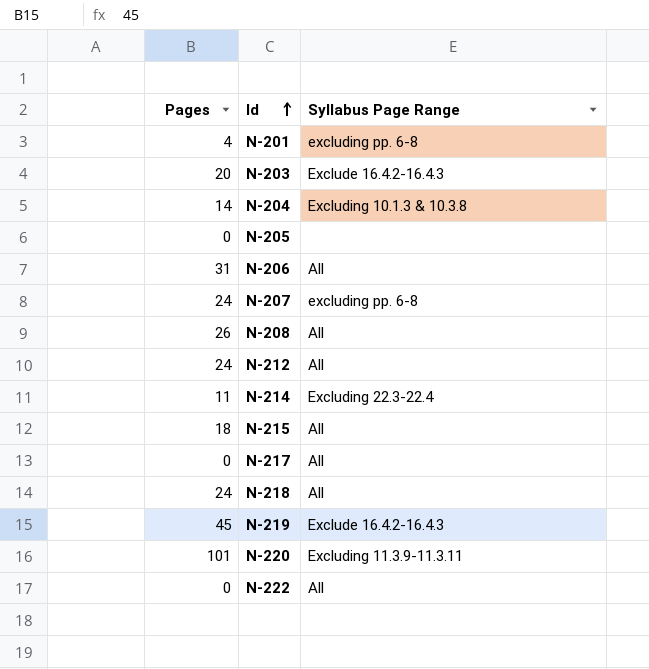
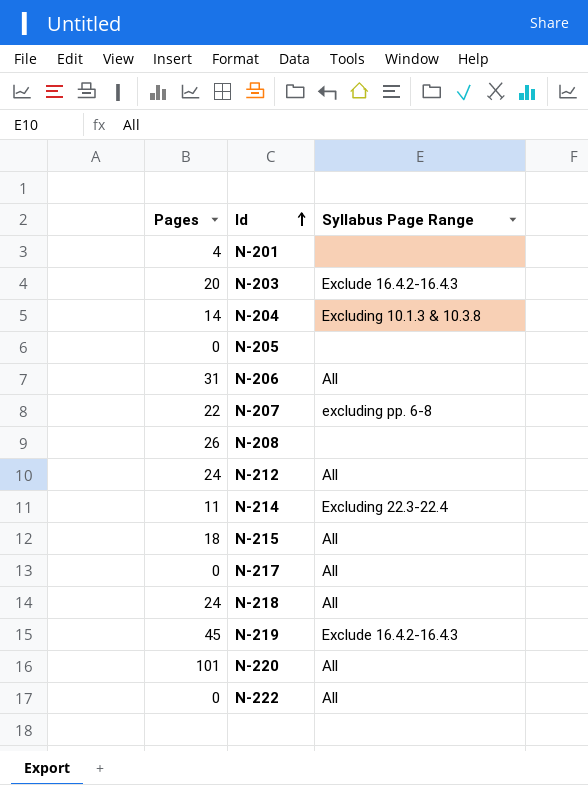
N-201 | Syllabus Page Range: excluding pp. 6-8 -> none
N-207 | Pages: 24 -> 22
N-208 | Syllabus Page Range: All -> none
N-220 | Syllabus Page Range: Excluding 11.3.9-11.3.11 -> All

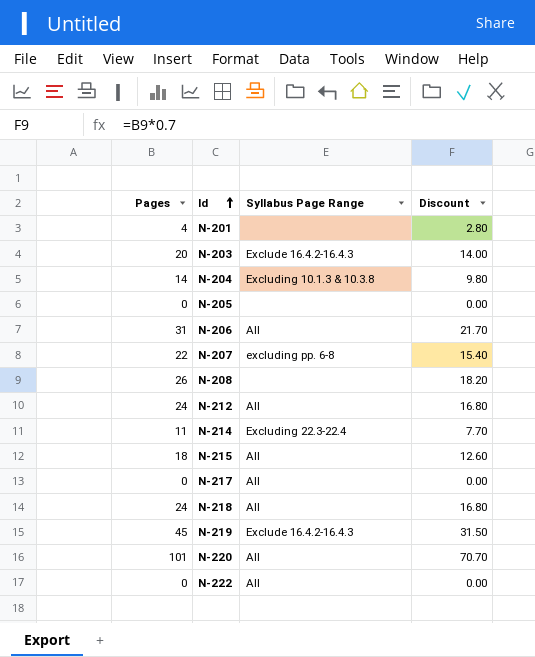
column Discount | formula: none -> [Pages] * 0.7

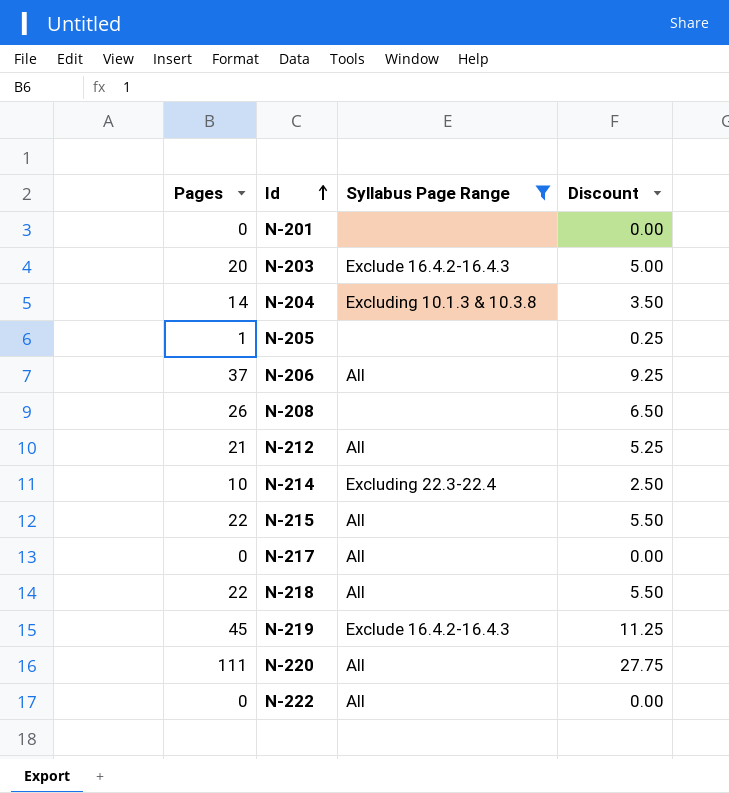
filter: none -> Syllabus Page Range != excluding pp. 6-8
column Discount | formula: [Pages] * 0.7 -> [Pages] * 0.25
N-201 | Pages: 4 -> 0
N-205 | Pages: 0 -> 1
N-206 | Pages: 31 -> 37
N-212 | Pages: 24 -> 21
N-214 | Pages: 11 -> 10
N-215 | Pages: 18 -> 22
N-218 | Pages: 24 -> 22
N-220 | Pages: 101 -> 111

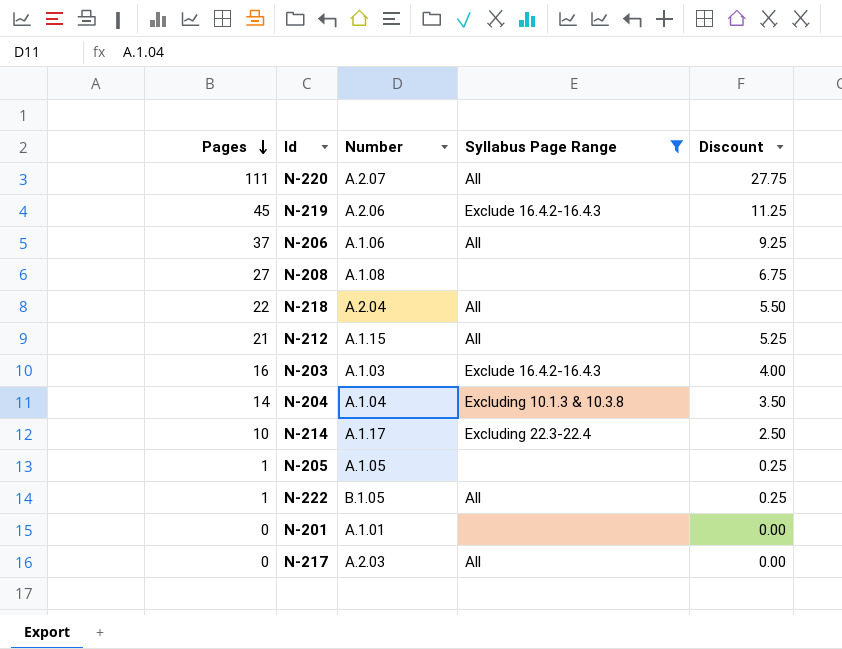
row order: Id ascending -> Pages descending
column Number | position: none -> 3
row N-215: 22 | All | 5.50 -> none
N-208 | Pages: 26 -> 27
N-208 | Discount: 6.50 -> 6.75
N-203 | Pages: 20 -> 16
N-203 | Discount: 5.00 -> 4.00
N-222 | Pages: 0 -> 1
N-222 | Discount: 0.00 -> 0.25

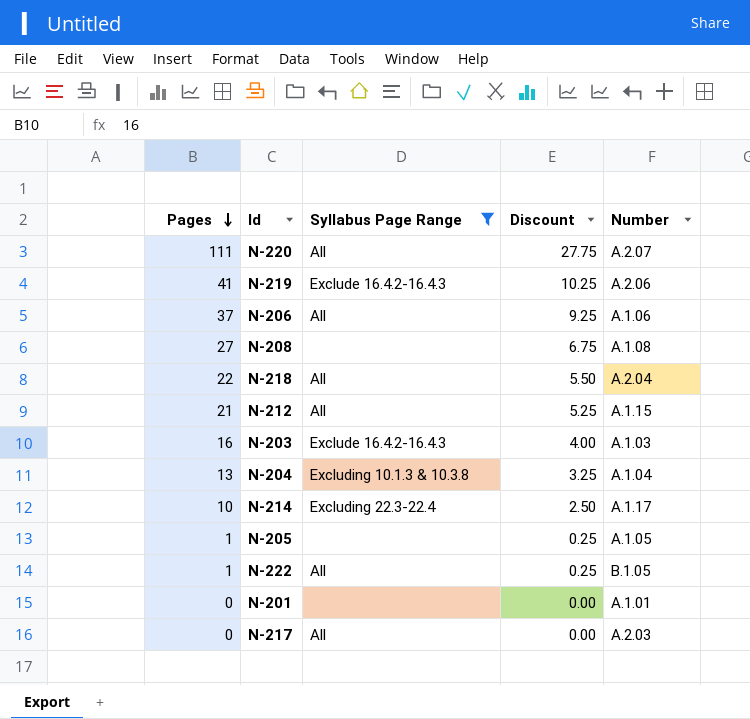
column Number | position: 3 -> 5
N-219 | Pages: 45 -> 41
N-219 | Discount: 11.25 -> 10.25
N-204 | Pages: 14 -> 13
N-204 | Discount: 3.50 -> 3.25

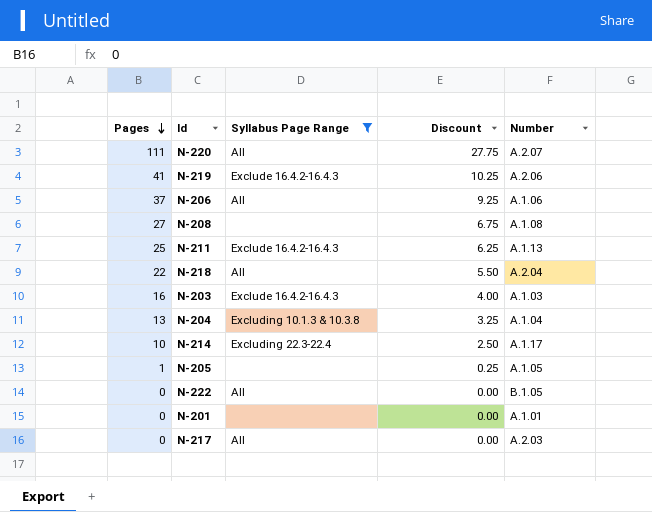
row N-212: 21 | All | 5.25 | A.1.15 -> none
row N-211: none -> 25 | Exclude 16.4.2-16.4.3 | 6.25 | A.1.13
N-222 | Pages: 1 -> 0
N-222 | Discount: 0.25 -> 0.00

